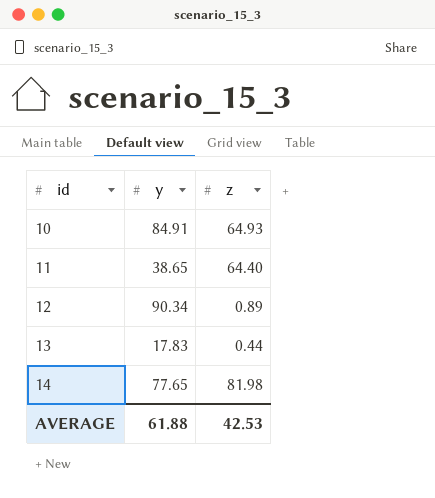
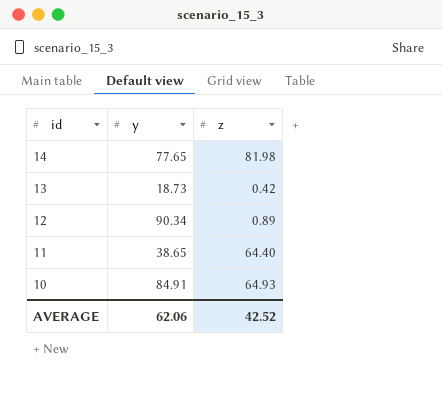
row order: id ascending -> id descending
13 | y: 17.83 -> 18.73
13 | z: 0.44 -> 0.42
AVERAGE | y: 61.88 -> 62.06
AVERAGE | z: 42.53 -> 42.52

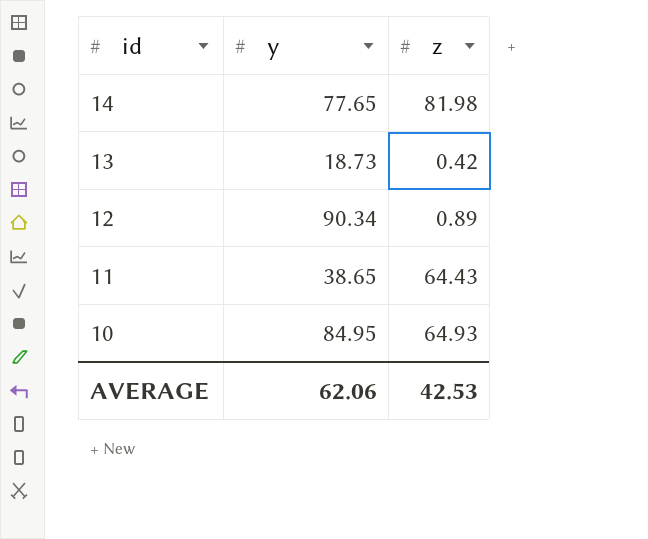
11 | z: 64.40 -> 64.43
10 | y: 84.91 -> 84.95
AVERAGE | z: 42.52 -> 42.53

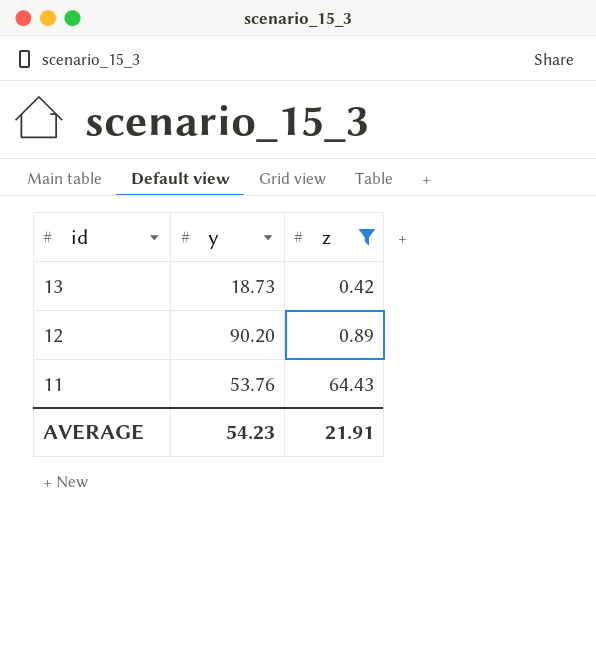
filter: none -> z <= 64.43
12 | y: 90.34 -> 90.20
11 | y: 38.65 -> 53.76
AVERAGE | y: 62.06 -> 54.23
AVERAGE | z: 42.53 -> 21.91

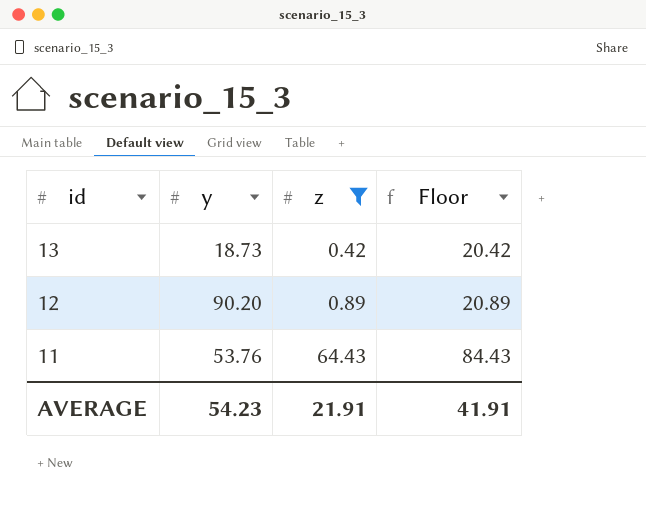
column Floor | formula: none -> [z] + 20

